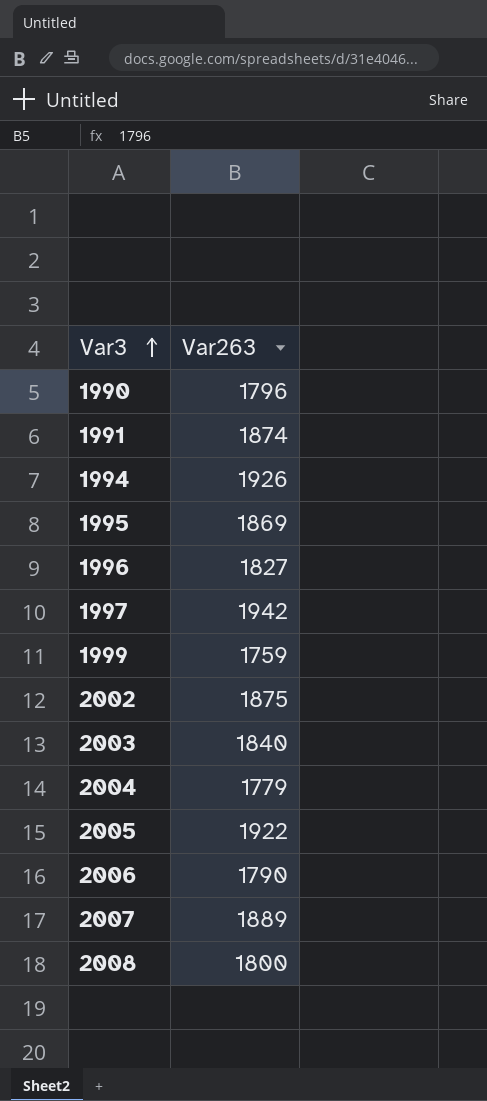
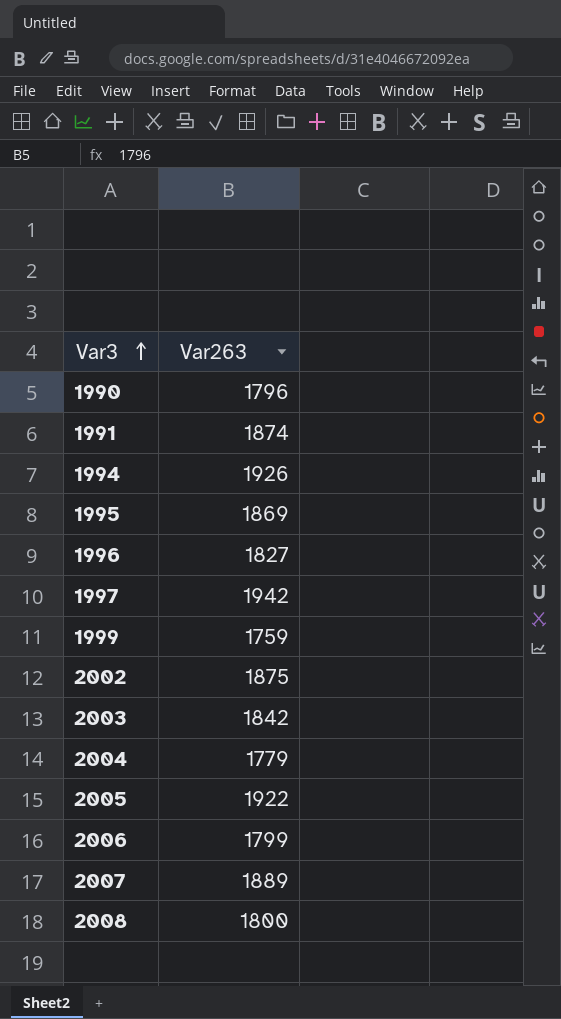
2003 | Var263: 1840 -> 1842
2006 | Var263: 1790 -> 1799

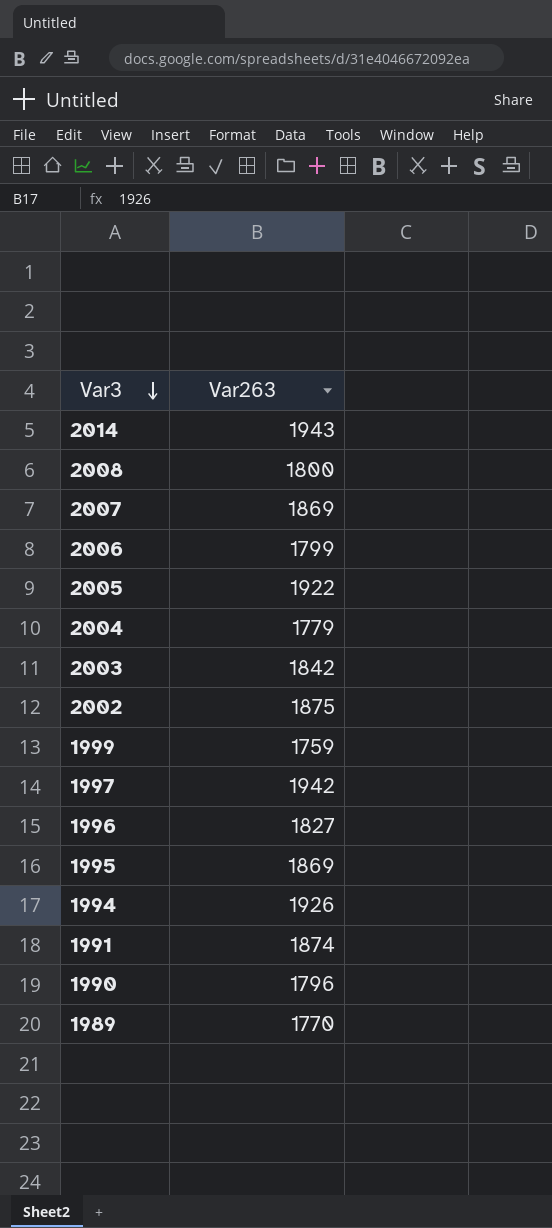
row order: Var3 ascending -> Var3 descending
row 2014: none -> 1943
2007 | Var263: 1889 -> 1869
row 1989: none -> 1770

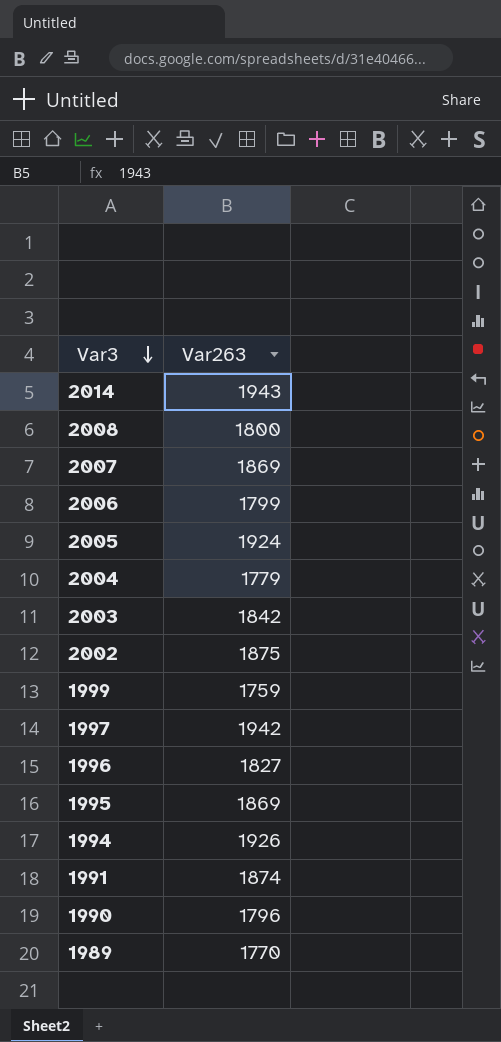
2005 | Var263: 1922 -> 1924

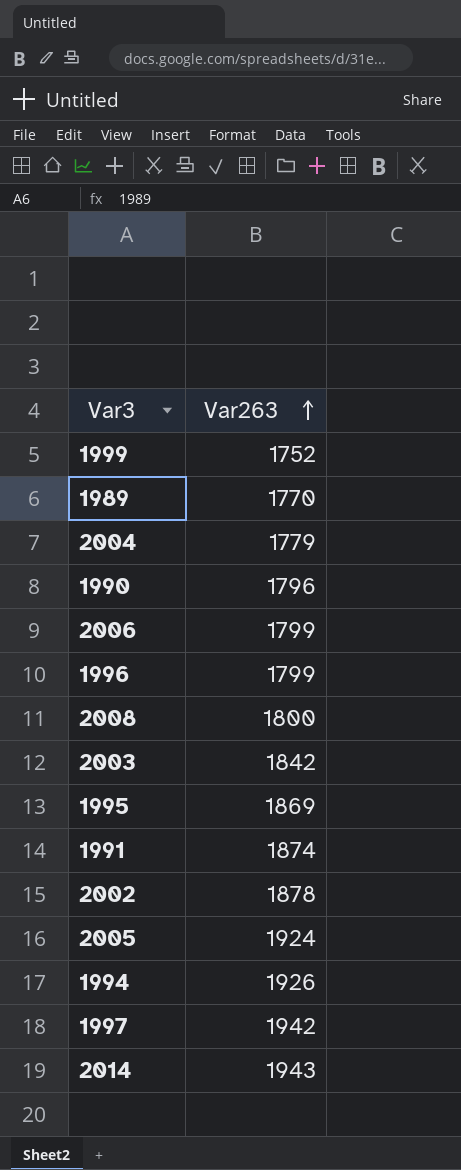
row order: Var3 descending -> Var263 ascending
row 2007: 1869 -> none
1999 | Var263: 1759 -> 1752
1996 | Var263: 1827 -> 1799
2002 | Var263: 1875 -> 1878

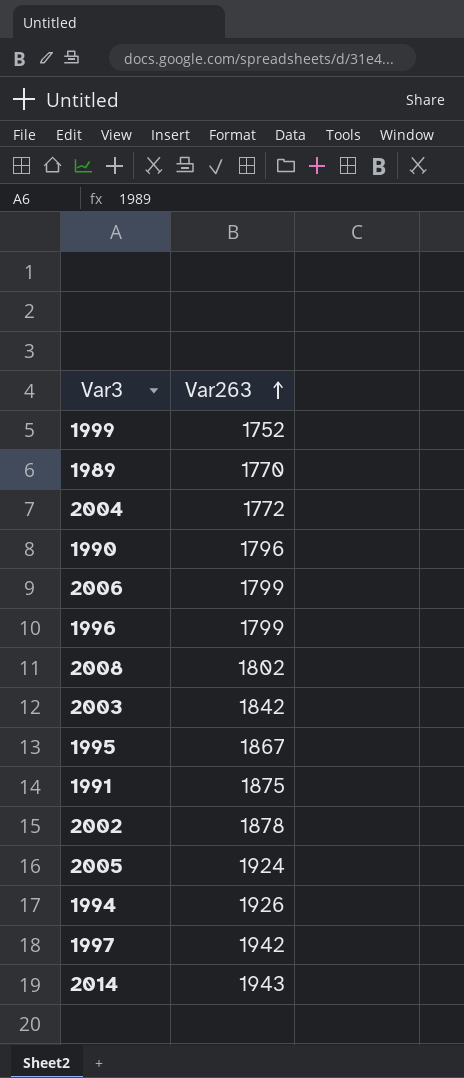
2004 | Var263: 1779 -> 1772
2008 | Var263: 1800 -> 1802
1995 | Var263: 1869 -> 1867
1991 | Var263: 1874 -> 1875

